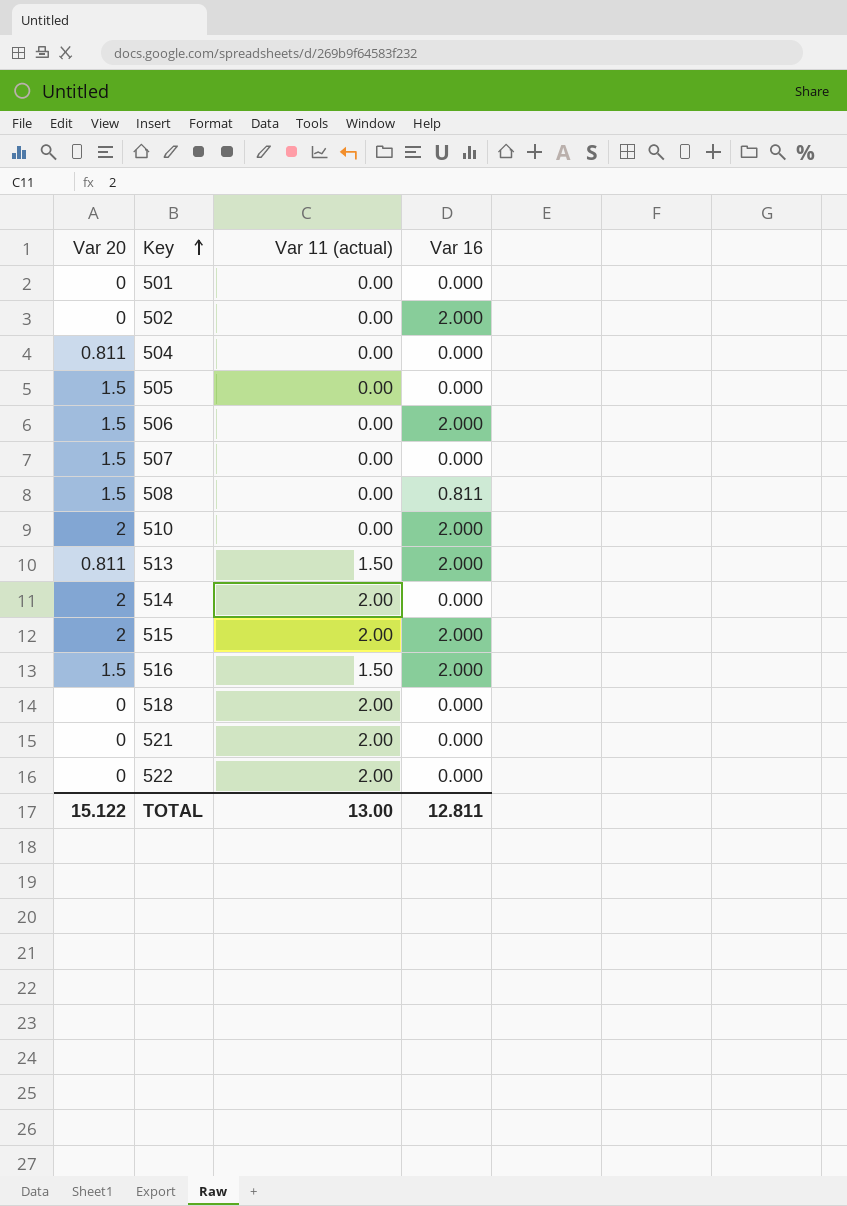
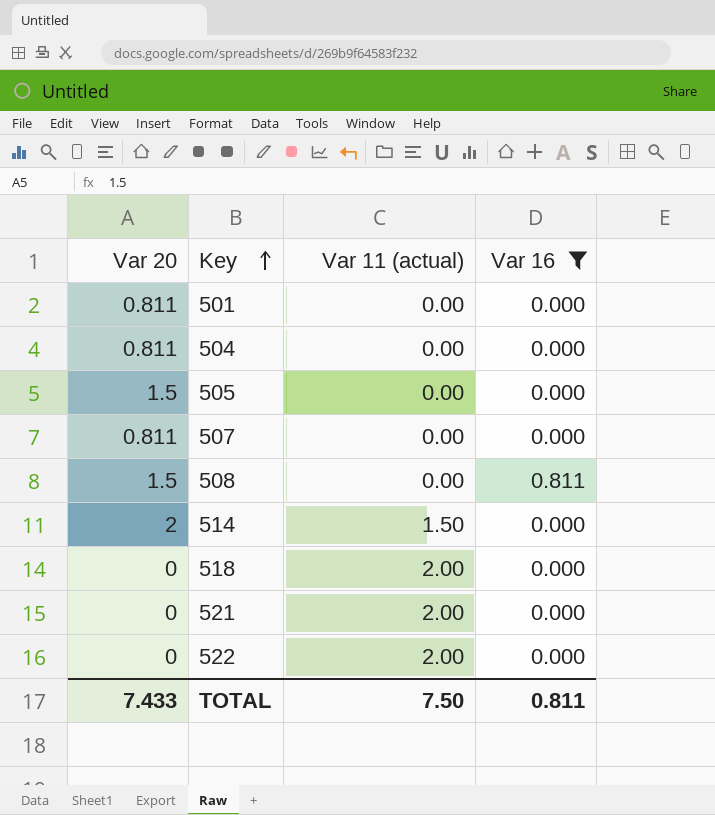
filter: none -> Var 16 != 2.000
501 | Var 20: 0 -> 0.811
507 | Var 20: 1.5 -> 0.811
514 | Var 11 (actual): 2.00 -> 1.50
TOTAL | Var 20: 15.122 -> 7.433
TOTAL | Var 11 (actual): 13.00 -> 7.50
TOTAL | Var 16: 12.811 -> 0.811

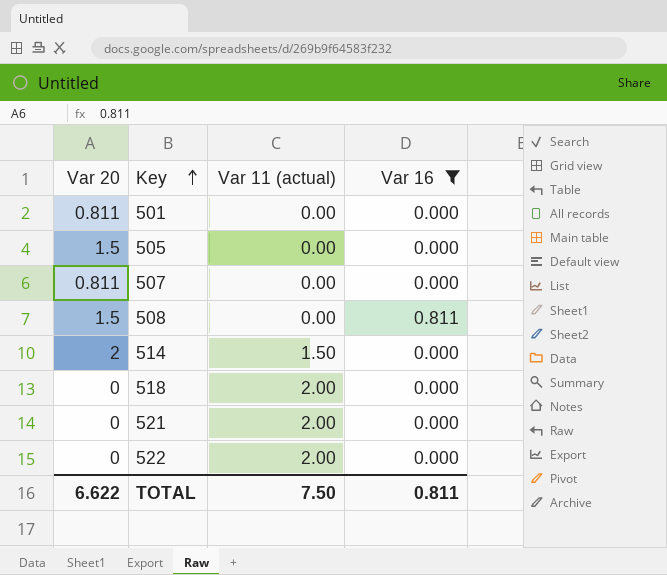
row 504: 0.811 | 0.00 | 0.000 -> none
TOTAL | Var 20: 7.433 -> 6.622

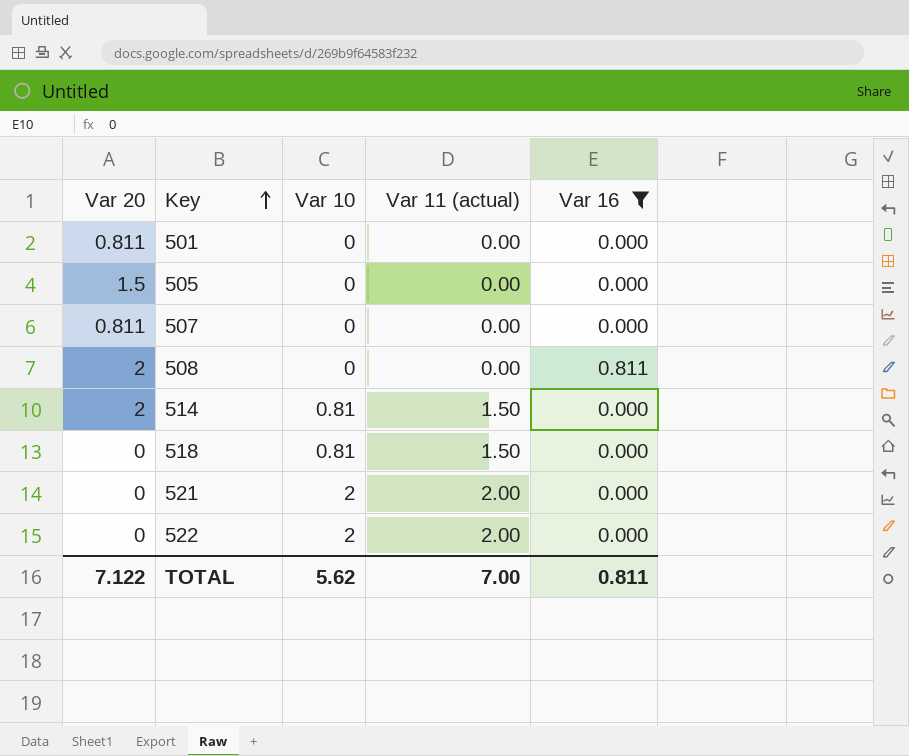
column Var 10 | position: none -> 3
508 | Var 20: 1.5 -> 2
518 | Var 11 (actual): 2.00 -> 1.50
TOTAL | Var 20: 6.622 -> 7.122
TOTAL | Var 11 (actual): 7.50 -> 7.00

